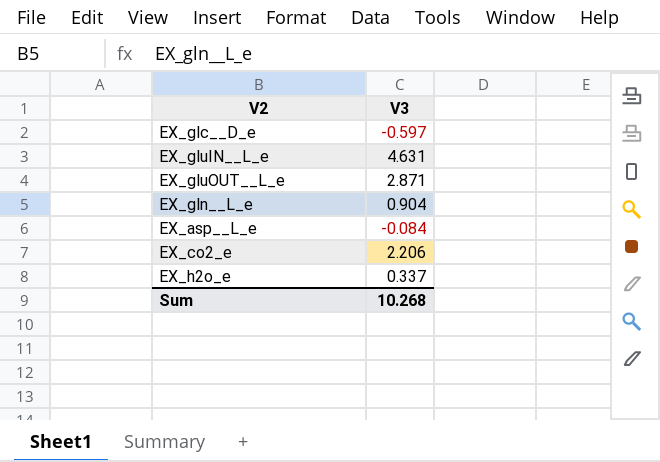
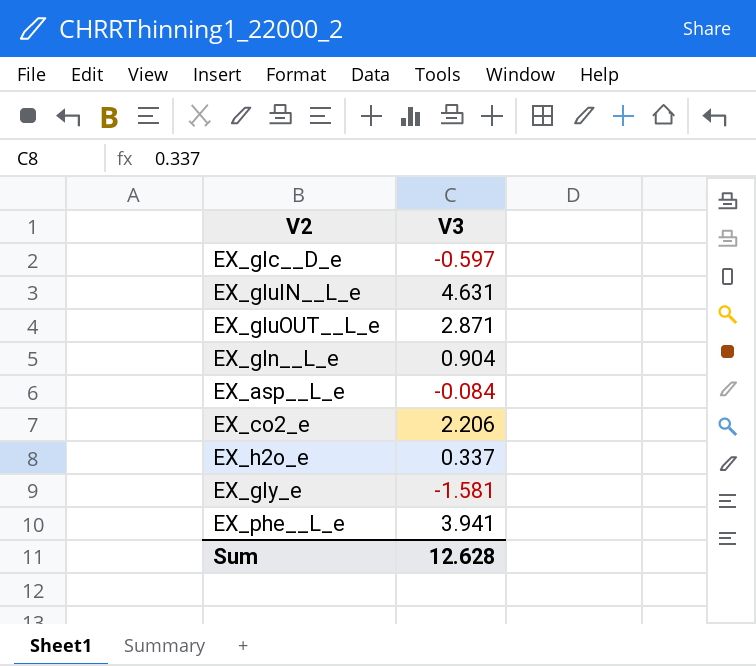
row EX_gly_e: none -> -1.581
row EX_phe__L_e: none -> 3.941
Sum | V3: 10.268 -> 12.628

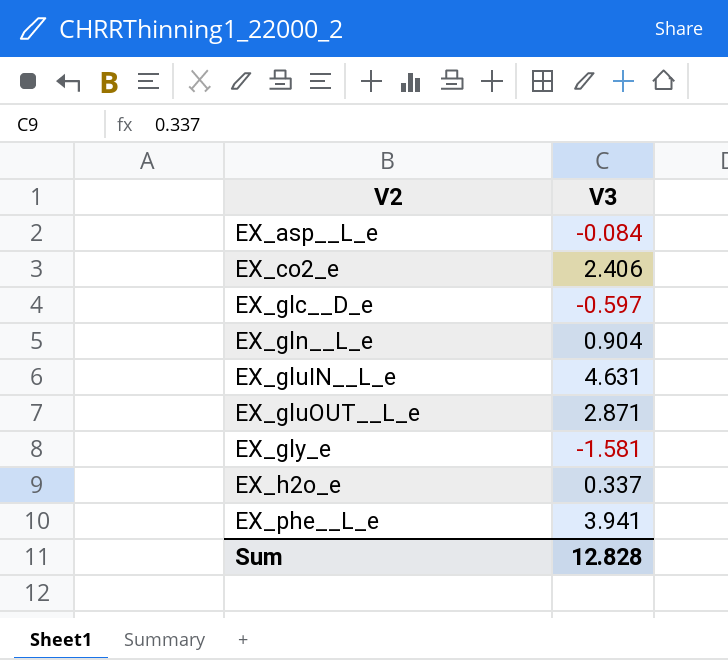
row order: none -> V2 ascending
EX_co2_e | V3: 2.206 -> 2.406
Sum | V3: 12.628 -> 12.828

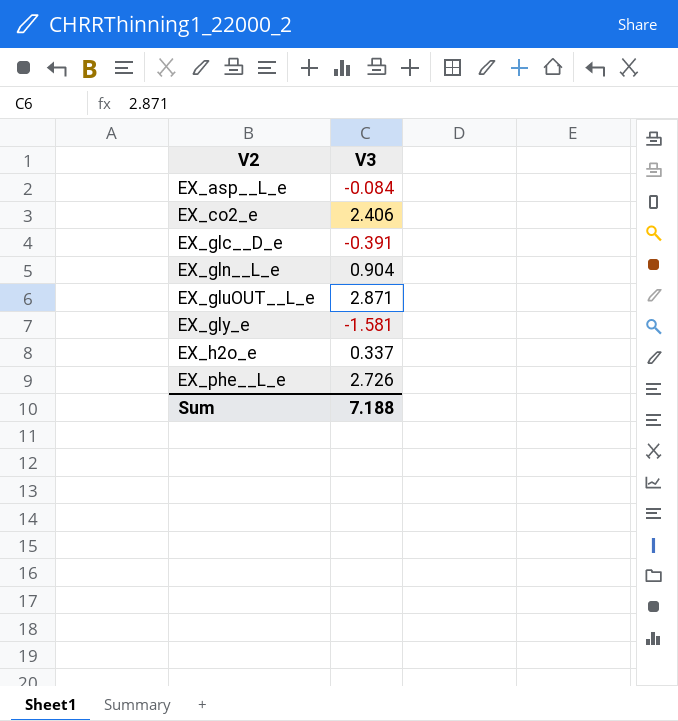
row EX_gluIN__L_e: 4.631 -> none
EX_glc__D_e | V3: -0.597 -> -0.391
EX_phe__L_e | V3: 3.941 -> 2.726
Sum | V3: 12.828 -> 7.188

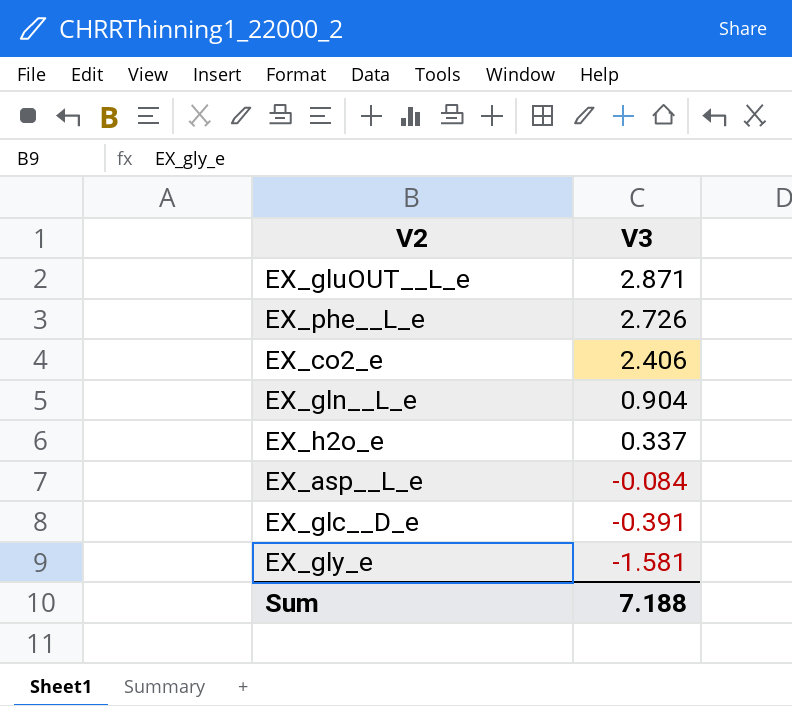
row order: V2 ascending -> V3 descending

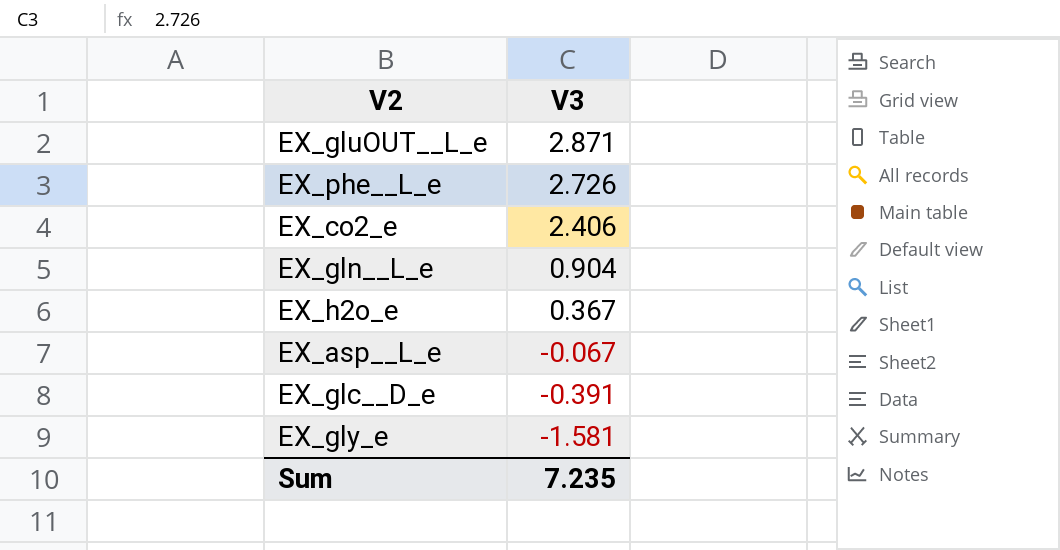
EX_h2o_e | V3: 0.337 -> 0.367
EX_asp__L_e | V3: -0.084 -> -0.067
Sum | V3: 7.188 -> 7.235

